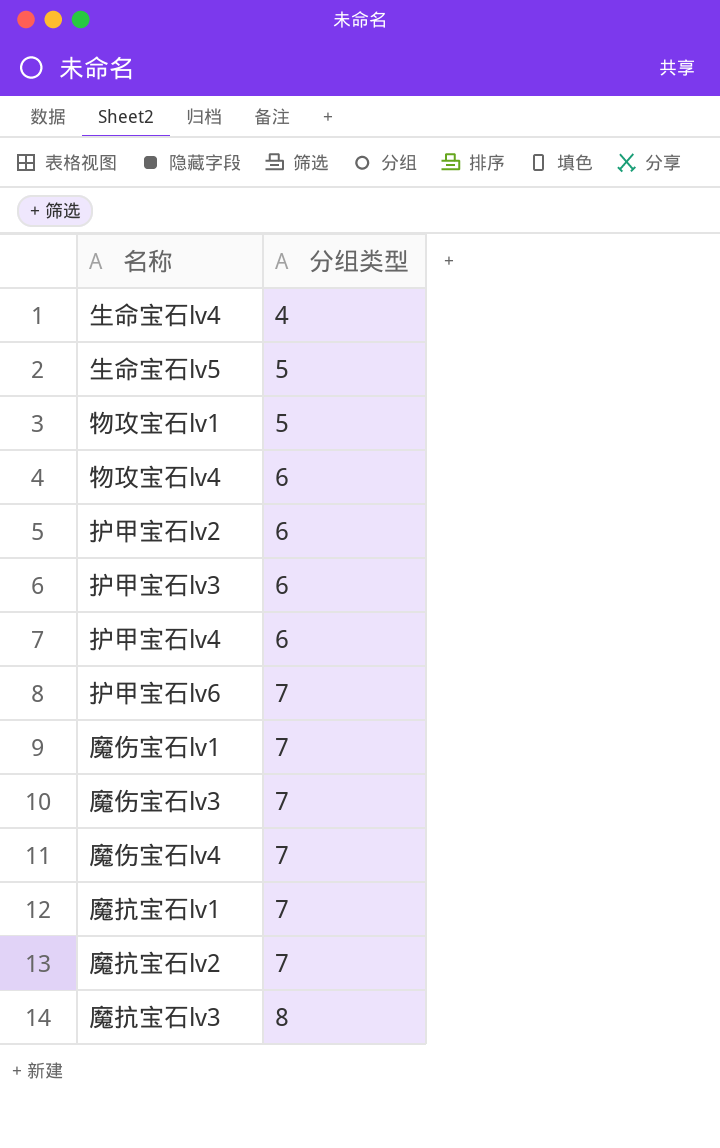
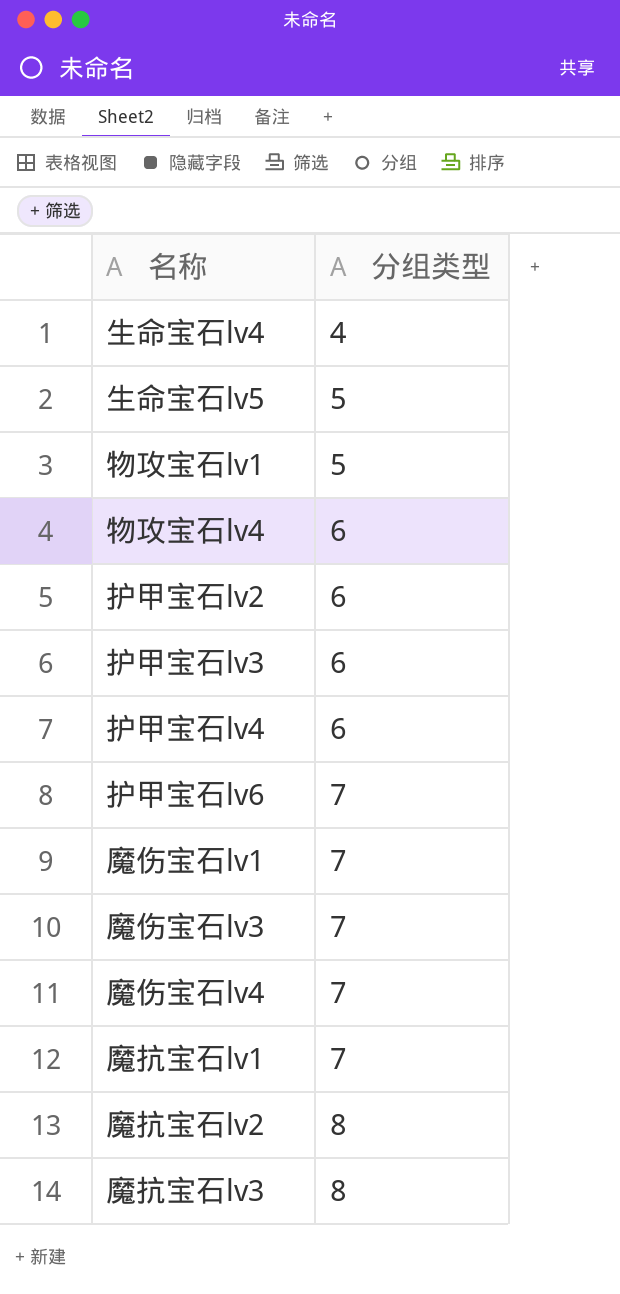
魔抗宝石lv2 | 分组类型: 7 -> 8

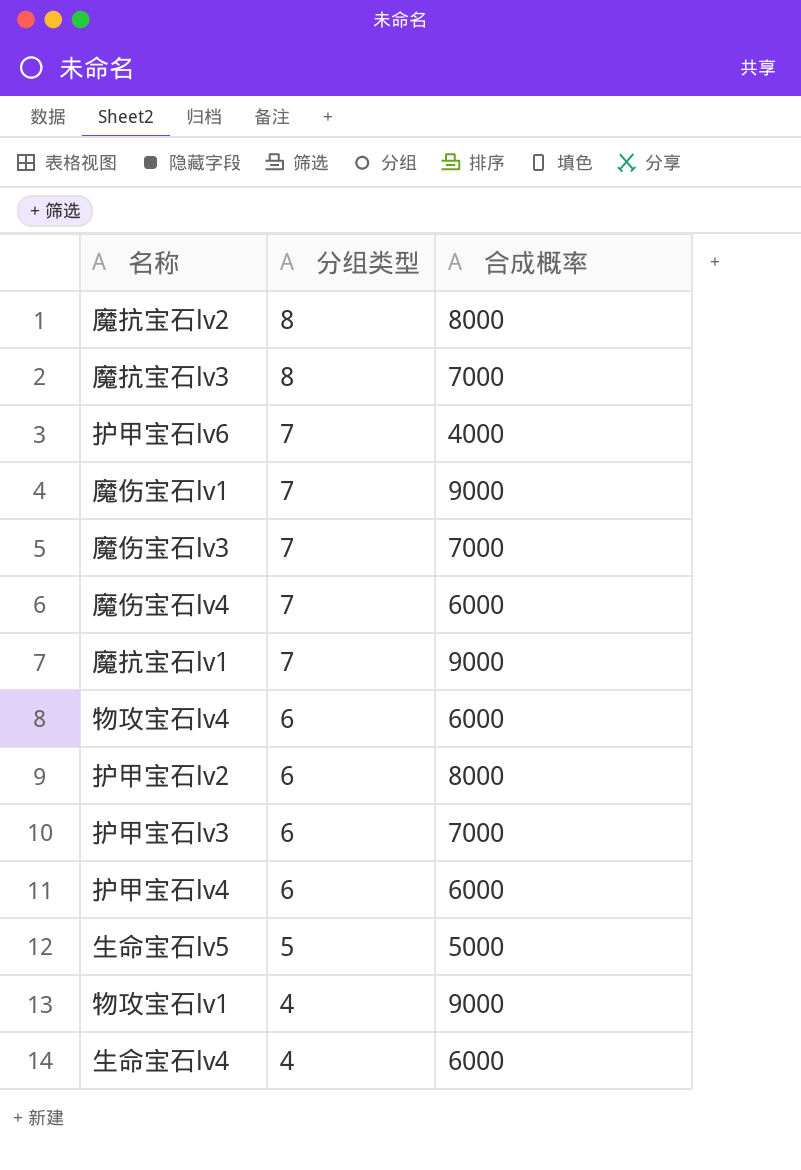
row order: 分组类型 ascending -> 分组类型 descending
column 合成概率 | position: none -> 3
物攻宝石lv1 | 分组类型: 5 -> 4

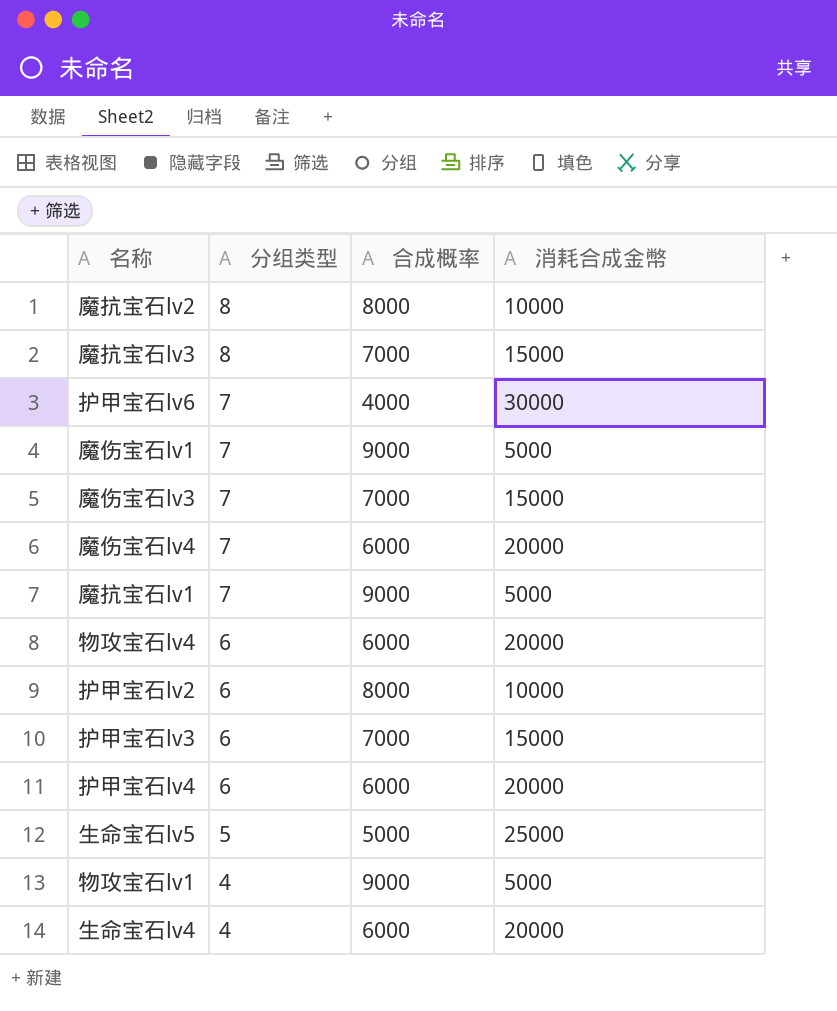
column 消耗合成金幣 | position: none -> 4

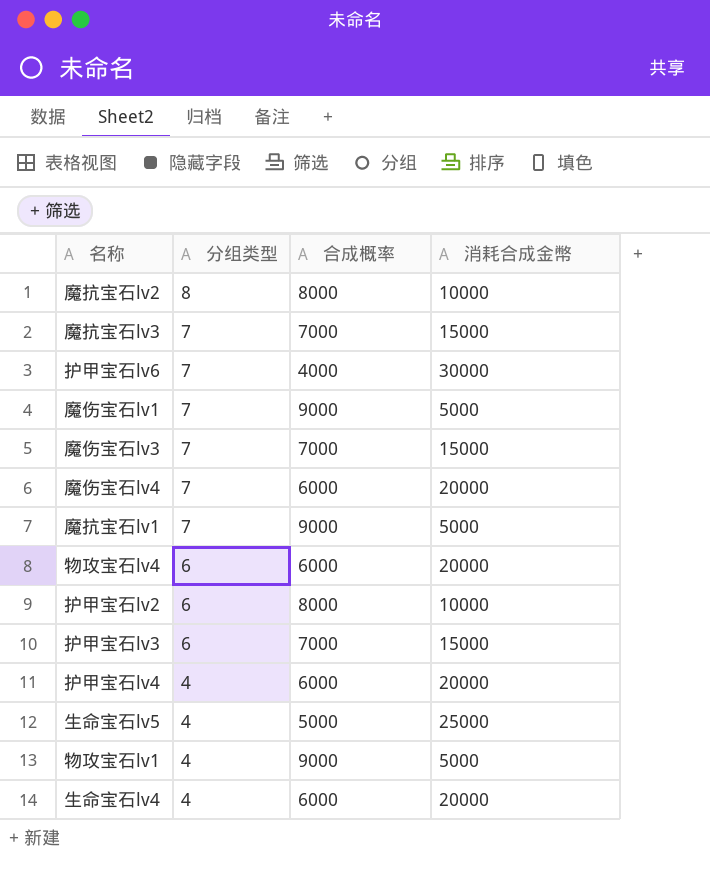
魔抗宝石lv3 | 分组类型: 8 -> 7
护甲宝石lv4 | 分组类型: 6 -> 4
生命宝石lv5 | 分组类型: 5 -> 4

